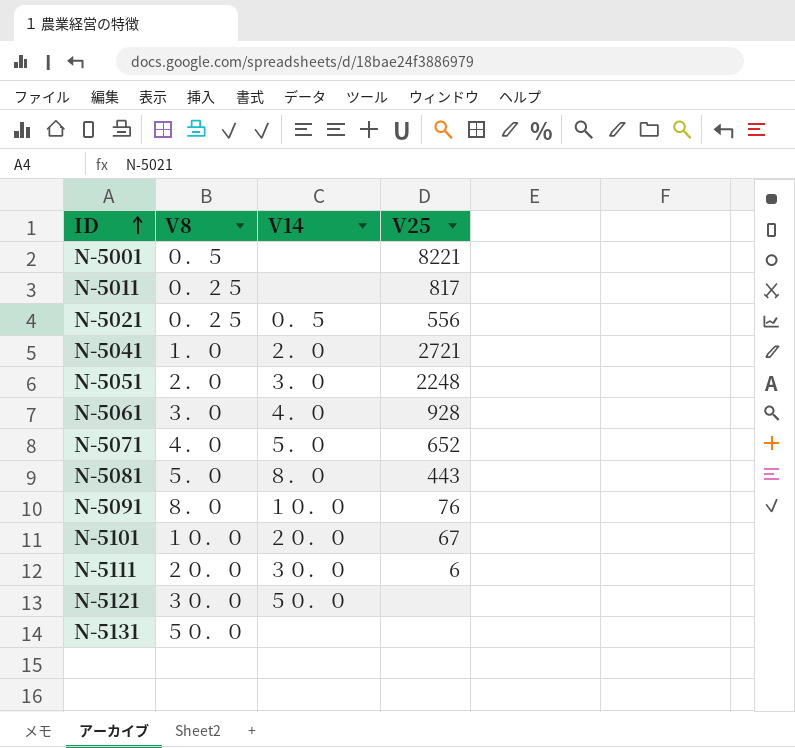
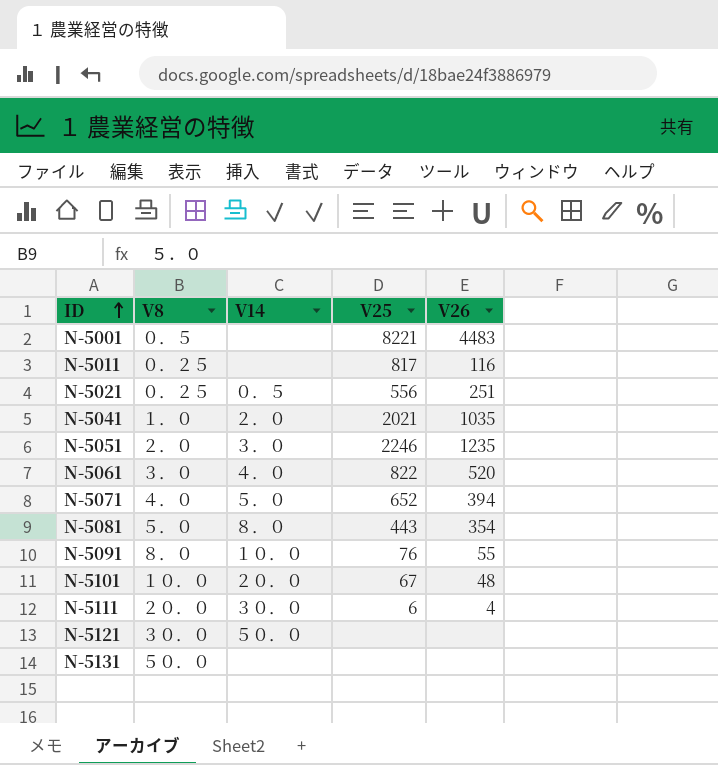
column V26 | position: none -> 5
N-5041 | V25: 2721 -> 2021
N-5051 | V25: 2248 -> 2246
N-5061 | V25: 928 -> 822

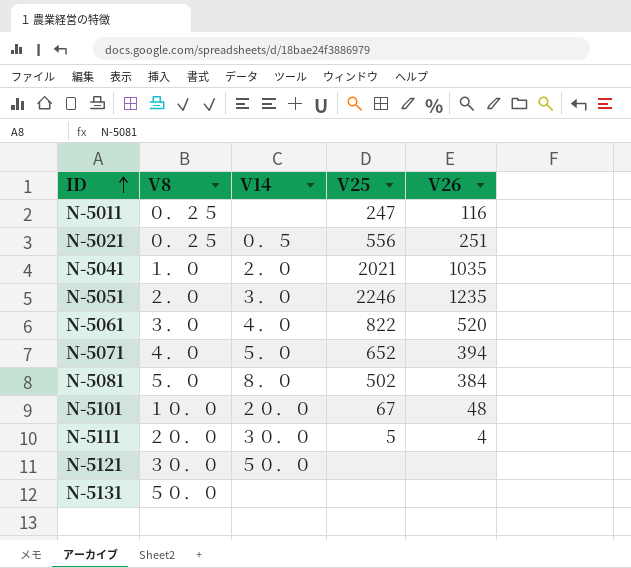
row N-5001: ０．５ | none | 8221 | 4483 -> none
row N-5091: ８．０ | １０．０ | 76 | 55 -> none
N-5011 | V25: 817 -> 247
N-5081 | V25: 443 -> 502
N-5081 | V26: 354 -> 384
N-5111 | V25: 6 -> 5

